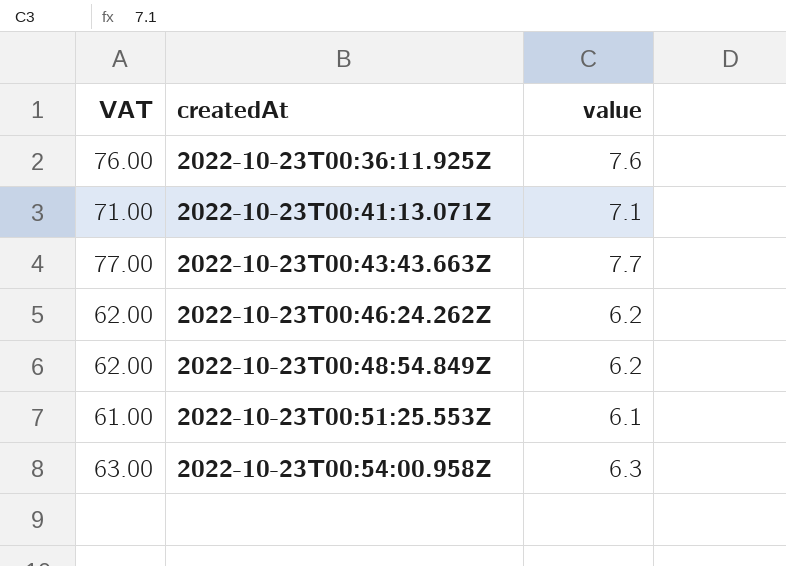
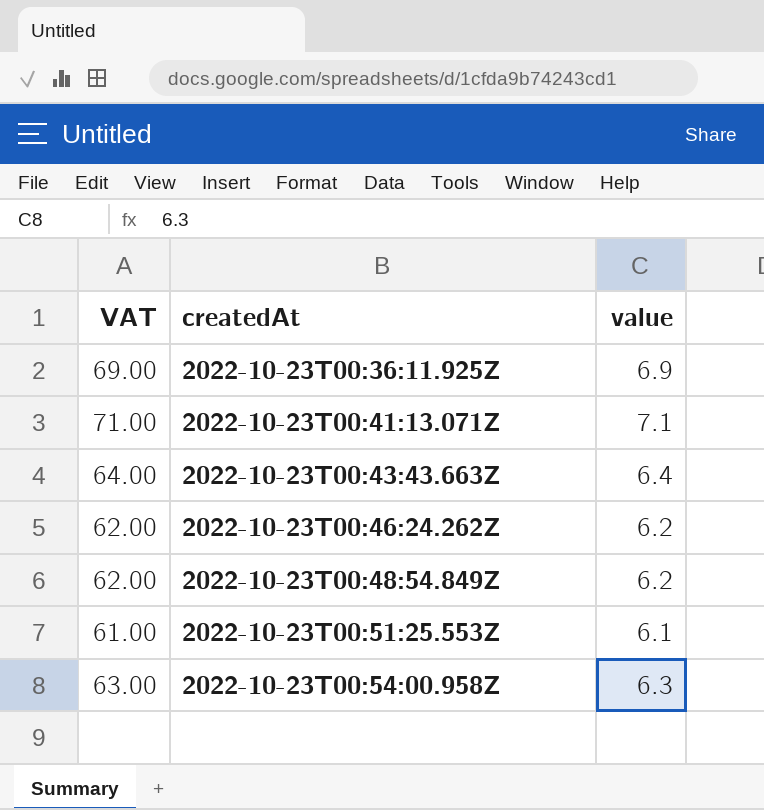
2022-10-23T00:36:11.925Z | VAT: 76.00 -> 69.00
2022-10-23T00:36:11.925Z | value: 7.6 -> 6.9
2022-10-23T00:43:43.663Z | VAT: 77.00 -> 64.00
2022-10-23T00:43:43.663Z | value: 7.7 -> 6.4

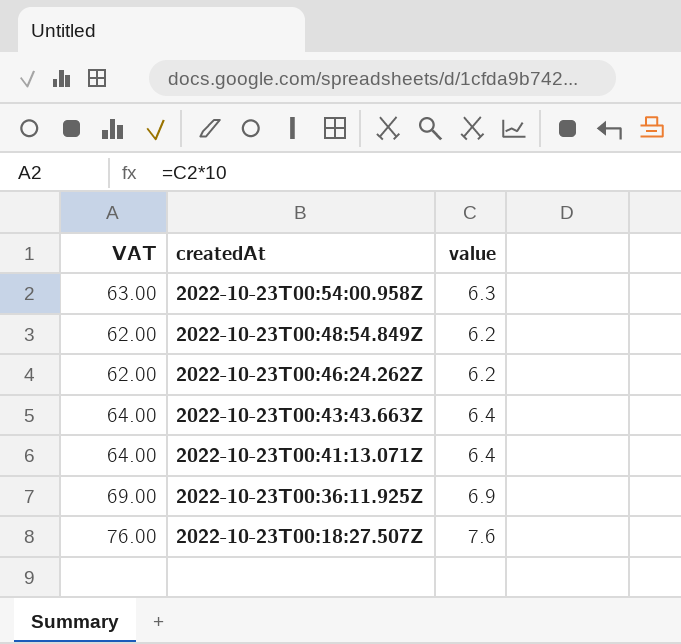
row order: createdAt ascending -> createdAt descending
row 2022-10-23T00:51:25.553Z: 61.00 | 6.1 -> none
2022-10-23T00:41:13.071Z | VAT: 71.00 -> 64.00
2022-10-23T00:41:13.071Z | value: 7.1 -> 6.4
row 2022-10-23T00:18:27.507Z: none -> 76.00 | 7.6

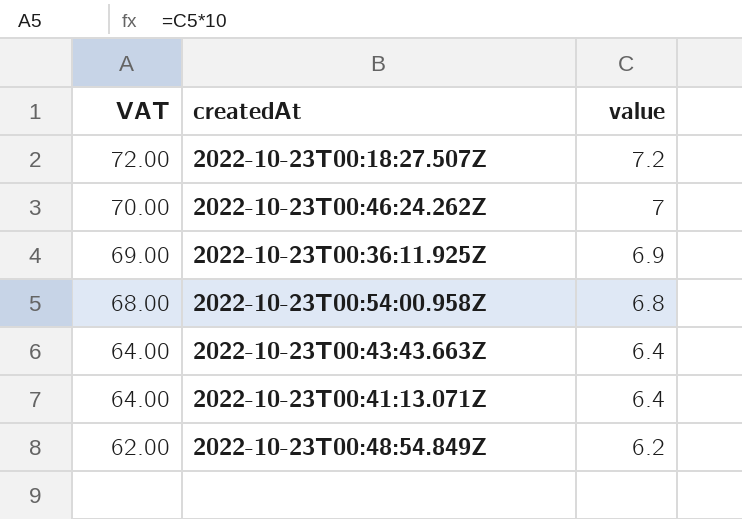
row order: createdAt descending -> VAT descending
2022-10-23T00:18:27.507Z | VAT: 76.00 -> 72.00
2022-10-23T00:18:27.507Z | value: 7.6 -> 7.2
2022-10-23T00:46:24.262Z | VAT: 62.00 -> 70.00
2022-10-23T00:46:24.262Z | value: 6.2 -> 7
2022-10-23T00:54:00.958Z | VAT: 63.00 -> 68.00
2022-10-23T00:54:00.958Z | value: 6.3 -> 6.8

